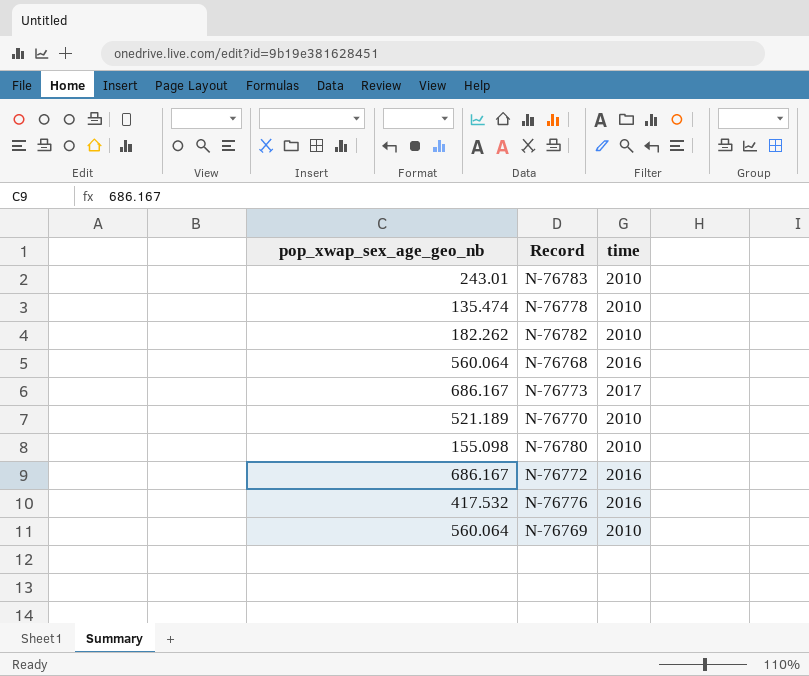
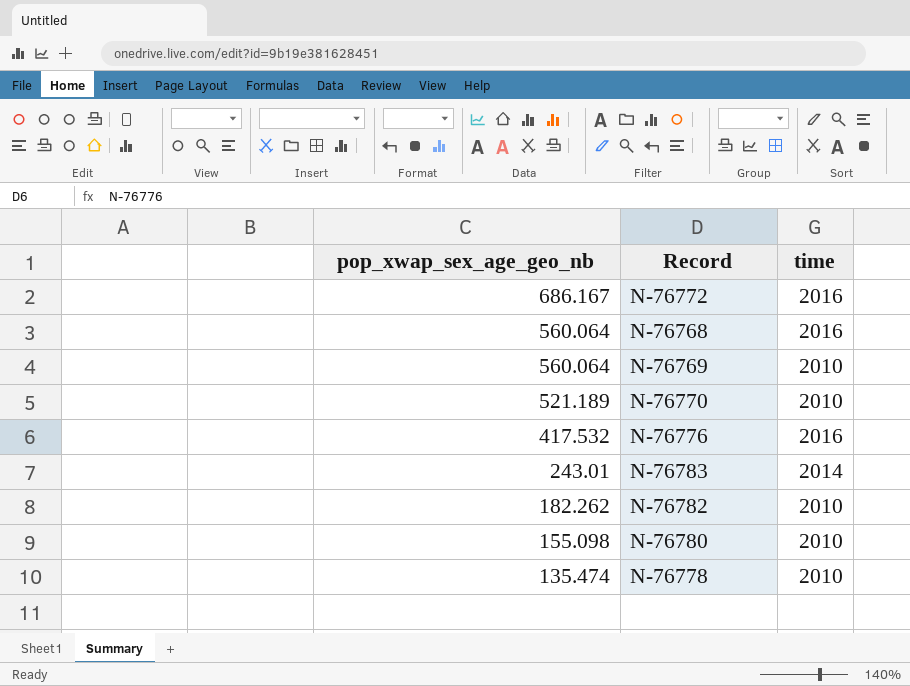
row order: none -> pop_xwap_sex_age_geo_nb descending
row N-76773: 686.167 | 2017 -> none
N-76783 | time: 2010 -> 2014

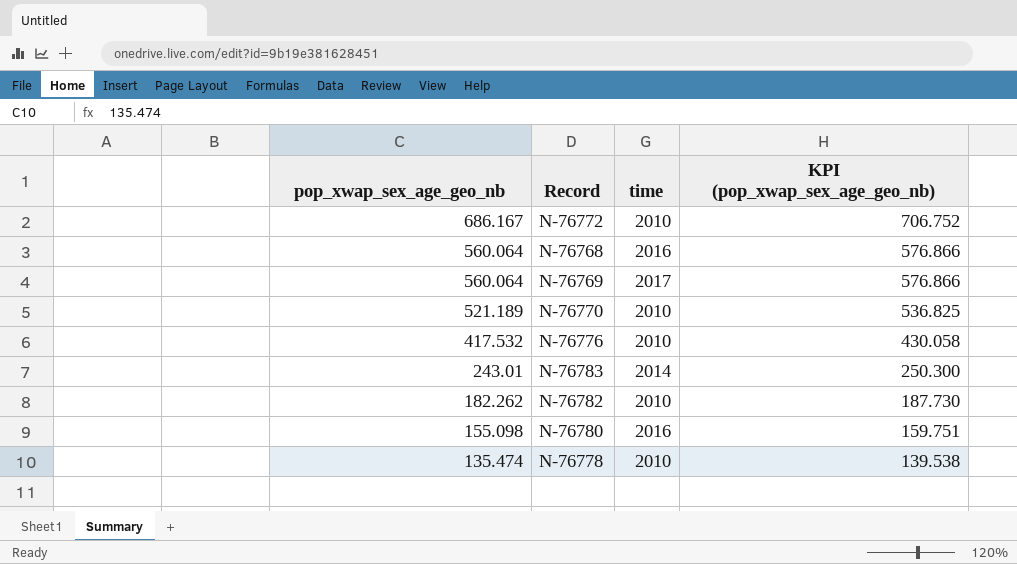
column KPI (pop_xwap_sex_age_geo_nb) | formula: none -> [pop_xwap_sex_age_geo_nb] * 1.03
N-76772 | time: 2016 -> 2010
N-76769 | time: 2010 -> 2017
N-76776 | time: 2016 -> 2010
N-76780 | time: 2010 -> 2016

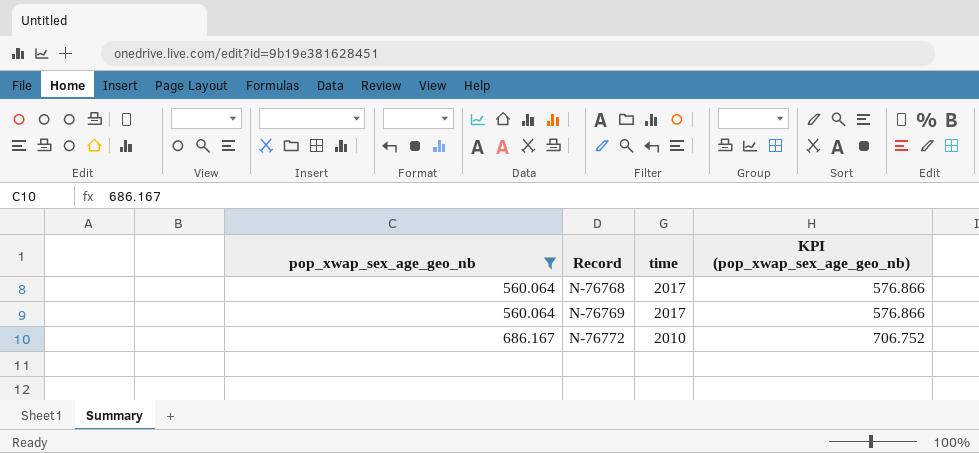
filter: none -> pop_xwap_sex_age_geo_nb >= 560.064
row order: pop_xwap_sex_age_geo_nb descending -> pop_xwap_sex_age_geo_nb ascending
N-76768 | time: 2016 -> 2017

